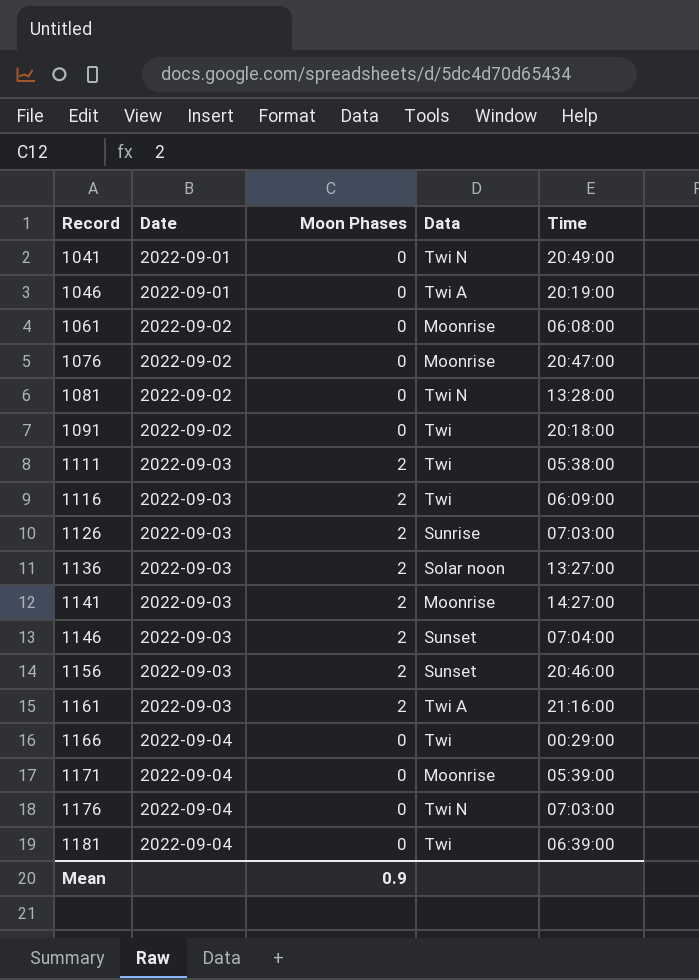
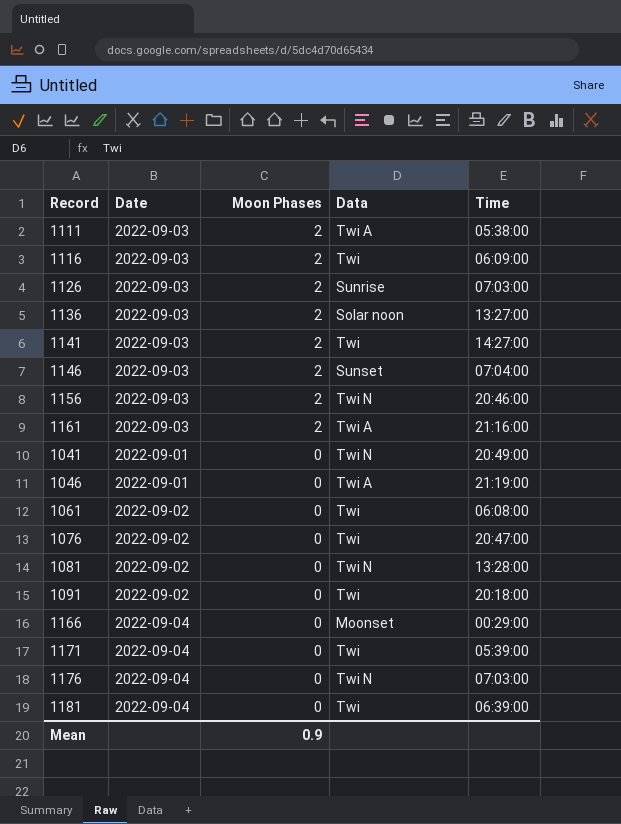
row order: Record ascending -> Moon Phases descending
1111 | Data: Twi -> Twi A
1141 | Data: Moonrise -> Twi
1156 | Data: Sunset -> Twi N
1046 | Time: 20:19:00 -> 21:19:00
1061 | Data: Moonrise -> Twi
1076 | Data: Moonrise -> Twi
1166 | Data: Twi -> Moonset
1171 | Data: Moonrise -> Twi

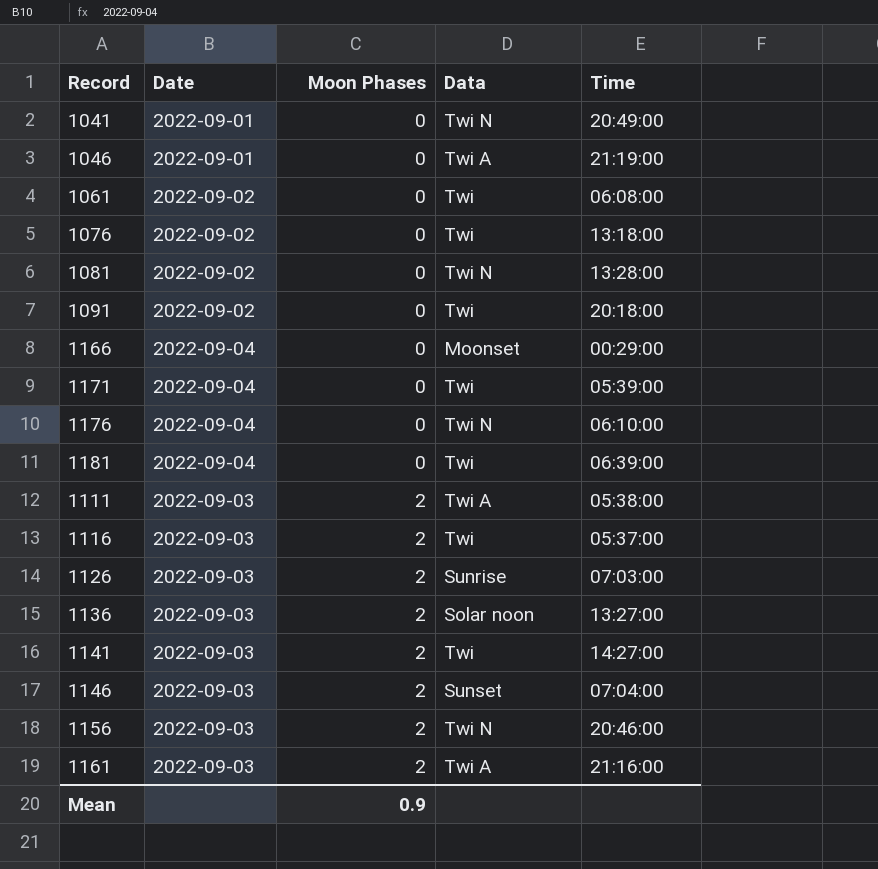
row order: Moon Phases descending -> Moon Phases ascending
1076 | Time: 20:47:00 -> 13:18:00
1176 | Time: 07:03:00 -> 06:10:00
1116 | Time: 06:09:00 -> 05:37:00

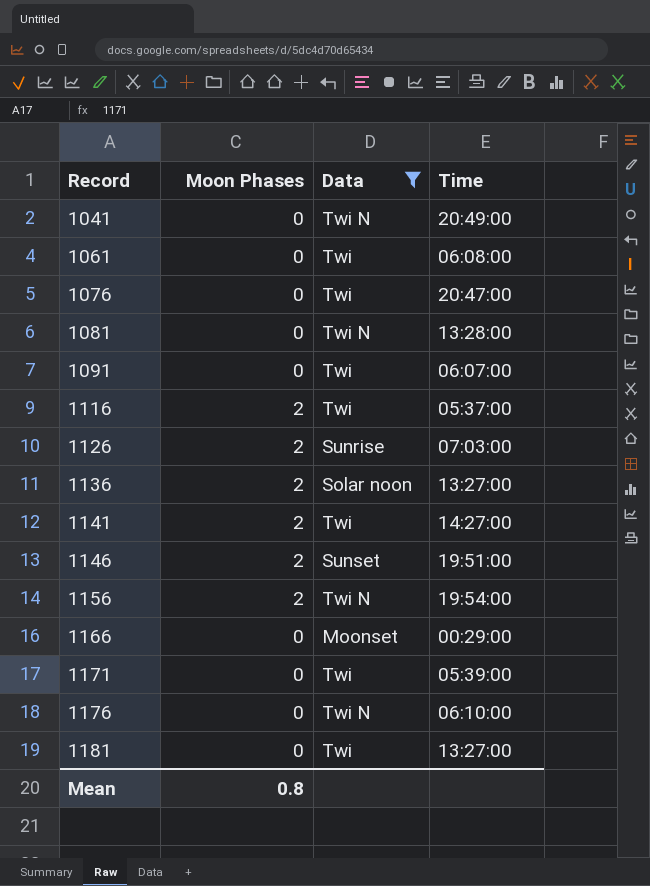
filter: none -> Data != Twi A
row order: Moon Phases ascending -> Record ascending
column Date | position: 2 -> none
1076 | Time: 13:18:00 -> 20:47:00
1091 | Time: 20:18:00 -> 06:07:00
1146 | Time: 07:04:00 -> 19:51:00
1156 | Time: 20:46:00 -> 19:54:00
1181 | Time: 06:39:00 -> 13:27:00
Mean | Moon Phases: 0.9 -> 0.8

